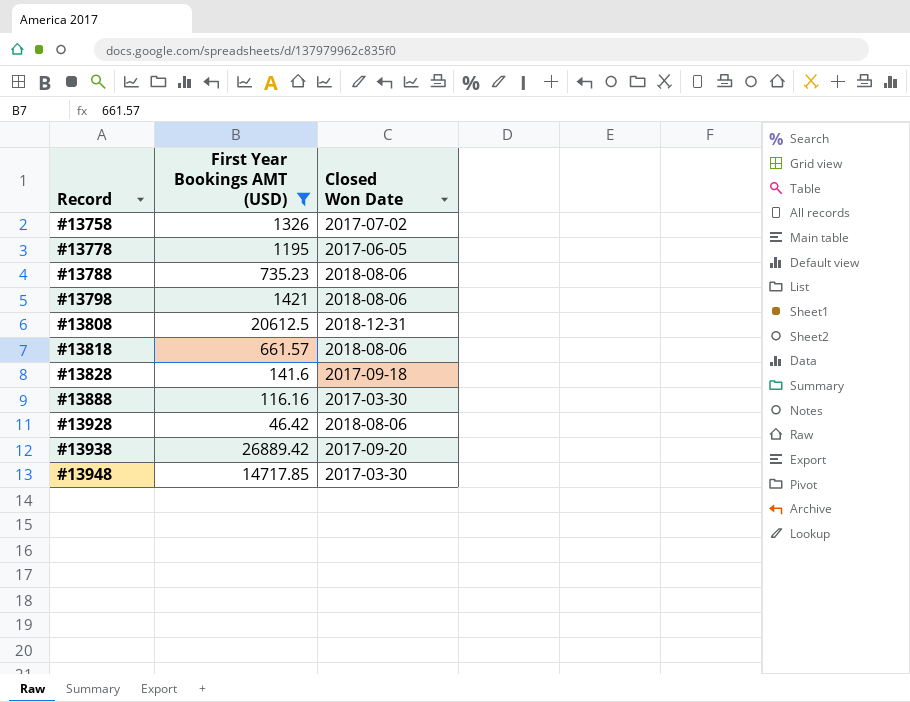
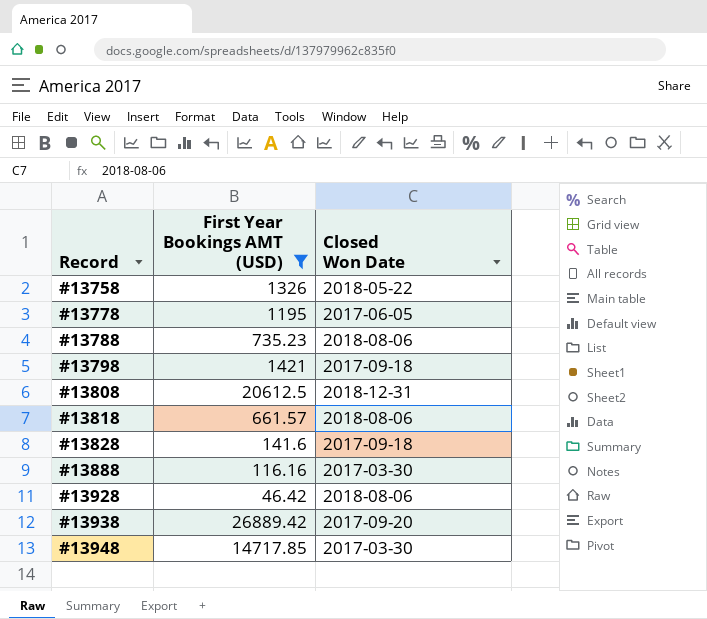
#13758 | Closed Won Date: 2017-07-02 -> 2018-05-22
#13798 | Closed Won Date: 2018-08-06 -> 2017-09-18

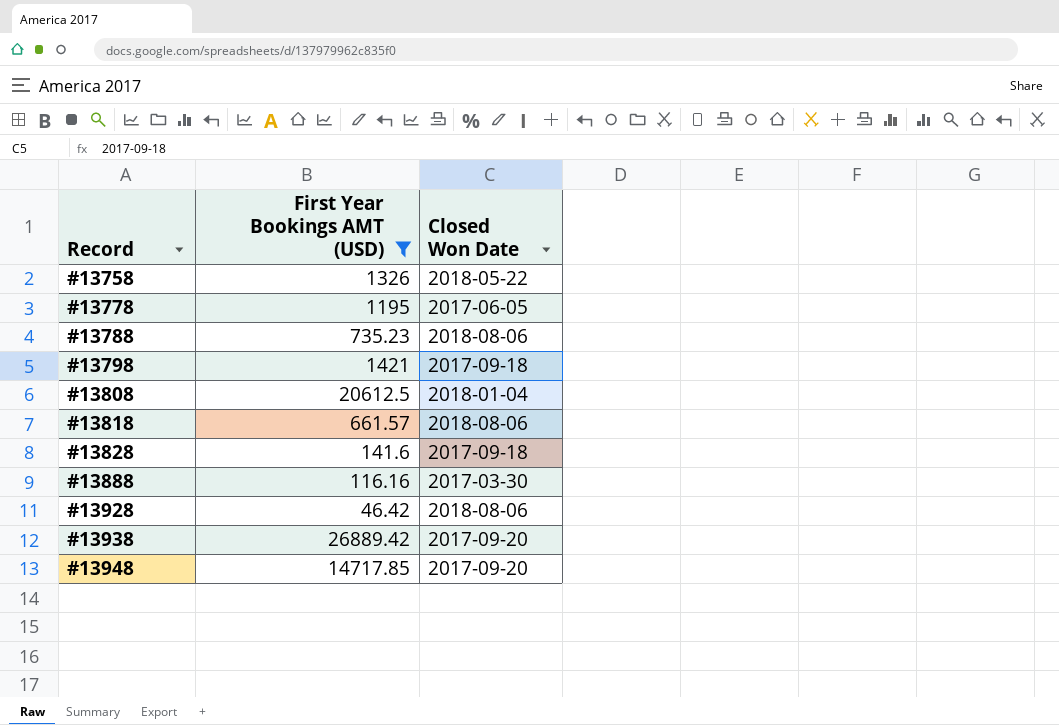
#13808 | Closed Won Date: 2018-12-31 -> 2018-01-04
#13948 | Closed Won Date: 2017-03-30 -> 2017-09-20

